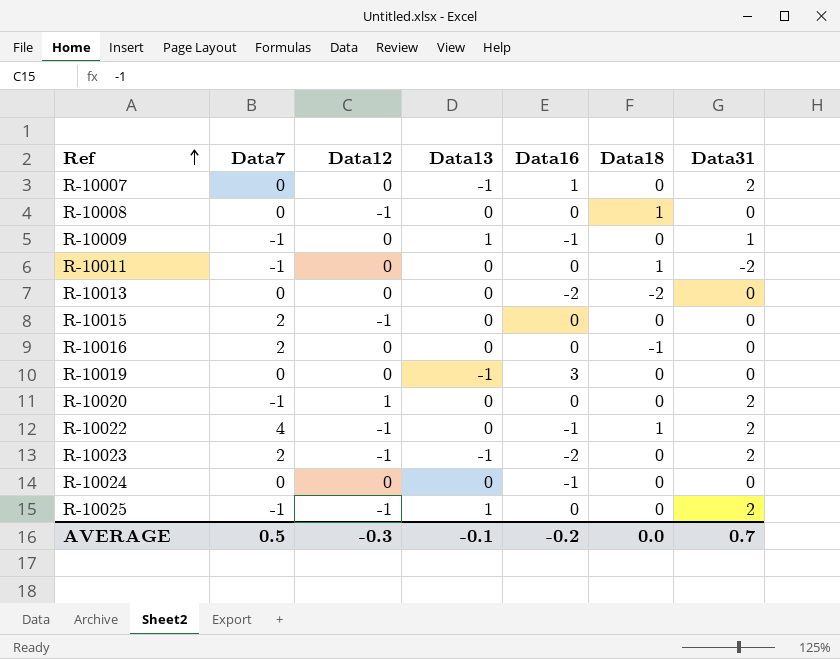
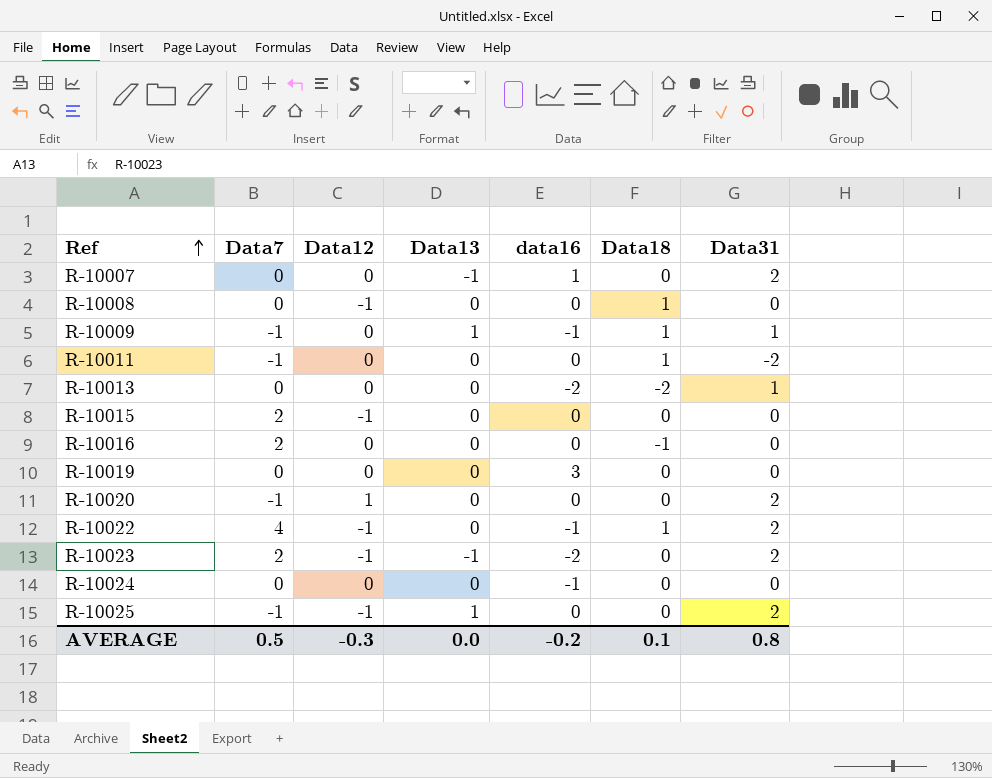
column name: Data16 -> data16
R-10009 | Data18: 0 -> 1
R-10013 | Data31: 0 -> 1
R-10019 | Data13: -1 -> 0
AVERAGE | Data13: -0.1 -> 0.0
AVERAGE | Data18: 0.0 -> 0.1
AVERAGE | Data31: 0.7 -> 0.8

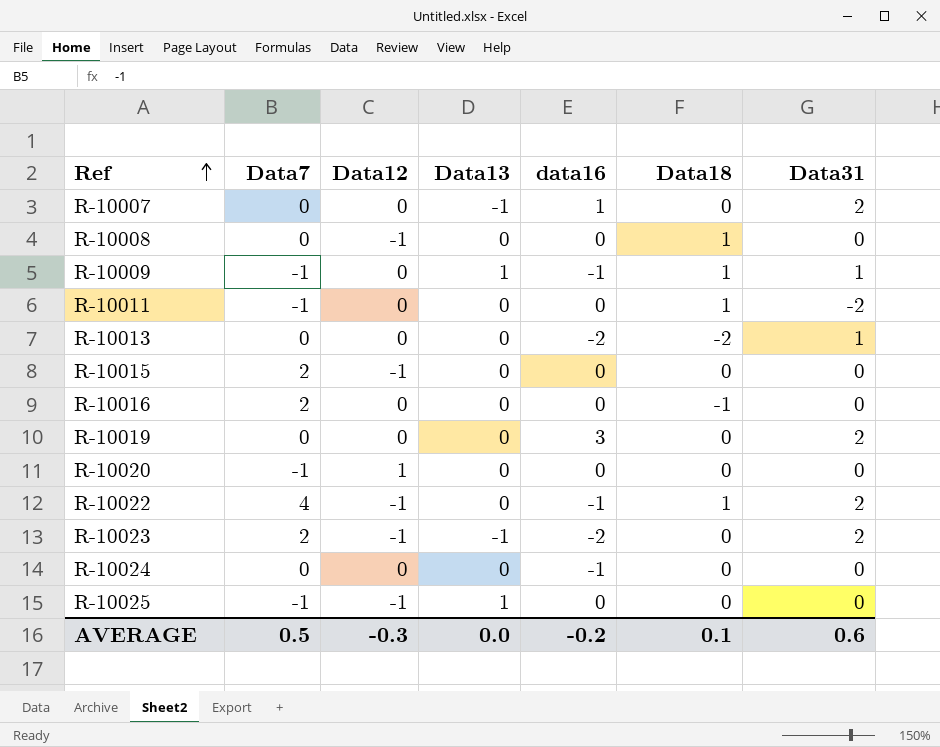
R-10019 | Data31: 0 -> 2
R-10020 | Data31: 2 -> 0
R-10025 | Data31: 2 -> 0
AVERAGE | Data31: 0.8 -> 0.6

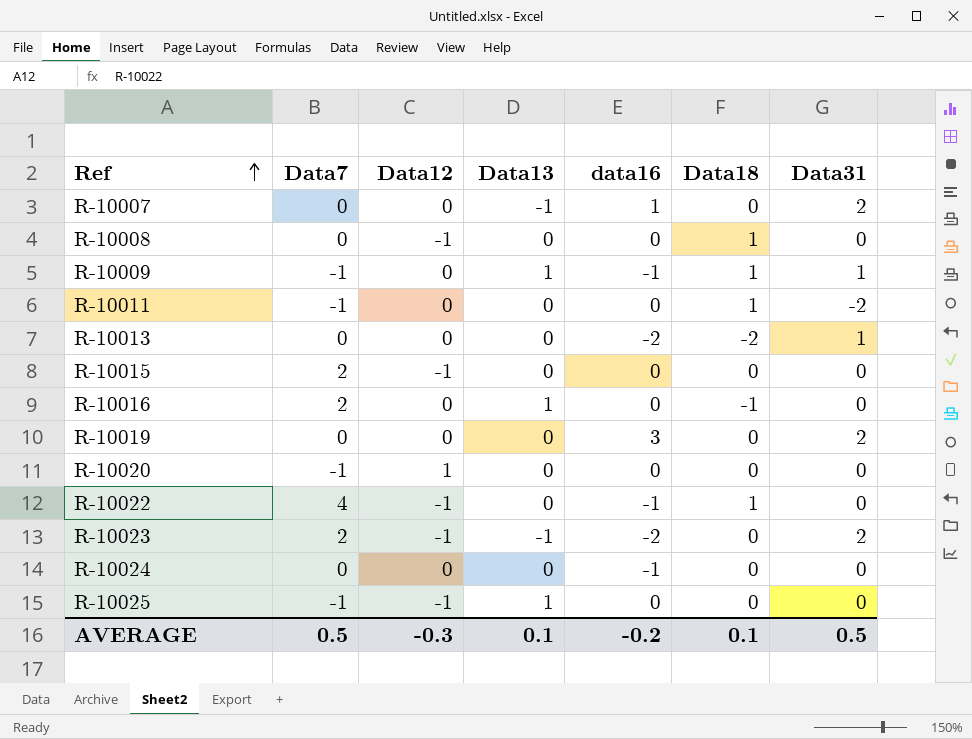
R-10016 | Data13: 0 -> 1
R-10022 | Data31: 2 -> 0
AVERAGE | Data13: 0.0 -> 0.1
AVERAGE | Data31: 0.6 -> 0.5

